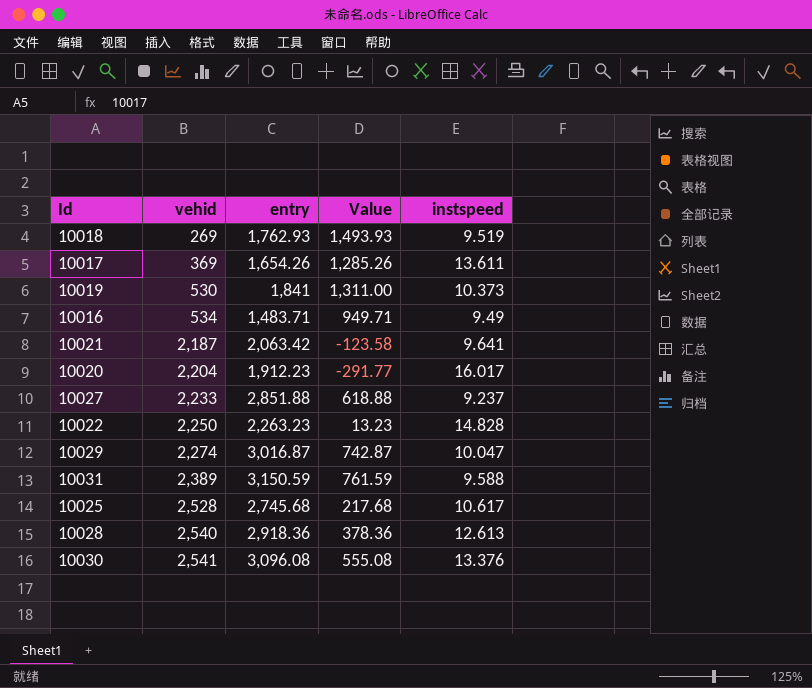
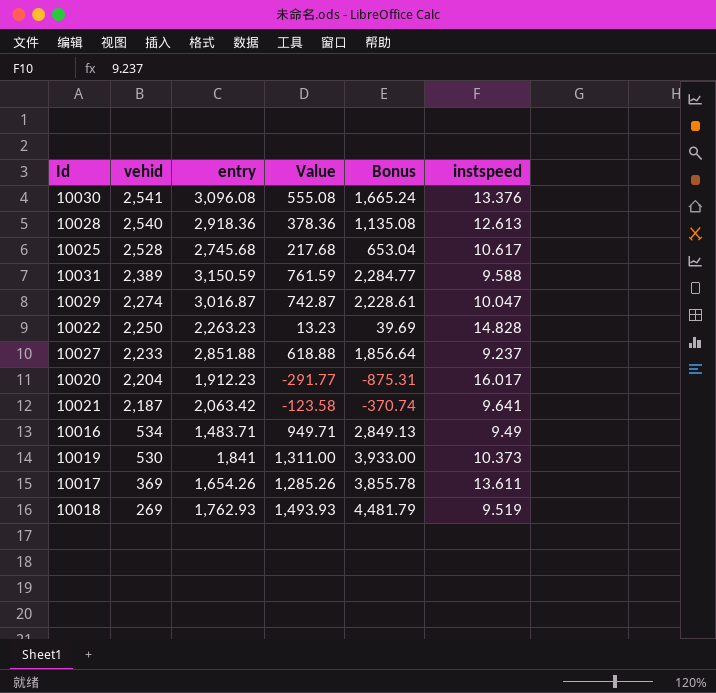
row order: vehid ascending -> vehid descending
column Bonus | formula: none -> [Value] * 3

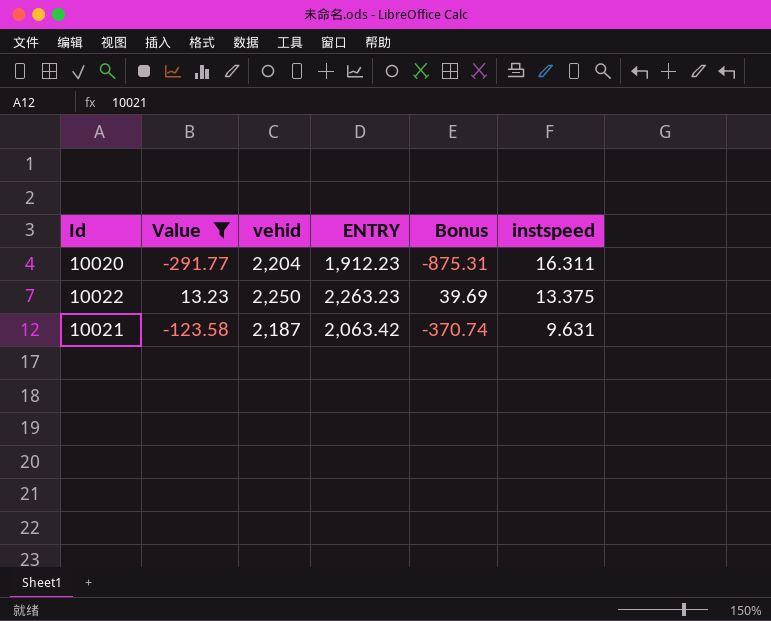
filter: none -> Value <= 13.23
row order: vehid descending -> instspeed descending
column Value | position: 4 -> 2
column name: entry -> ENTRY
10020 | instspeed: 16.017 -> 16.311
10022 | instspeed: 14.828 -> 13.375
10021 | instspeed: 9.641 -> 9.631

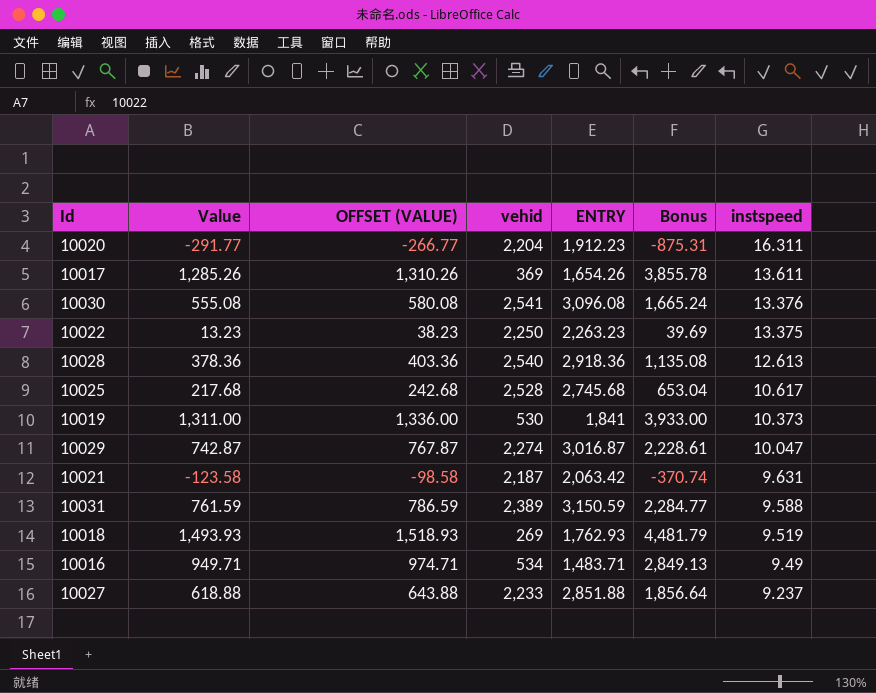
filter: Value <= 13.23 -> none
column OFFSET (VALUE) | formula: none -> [Value] + 25

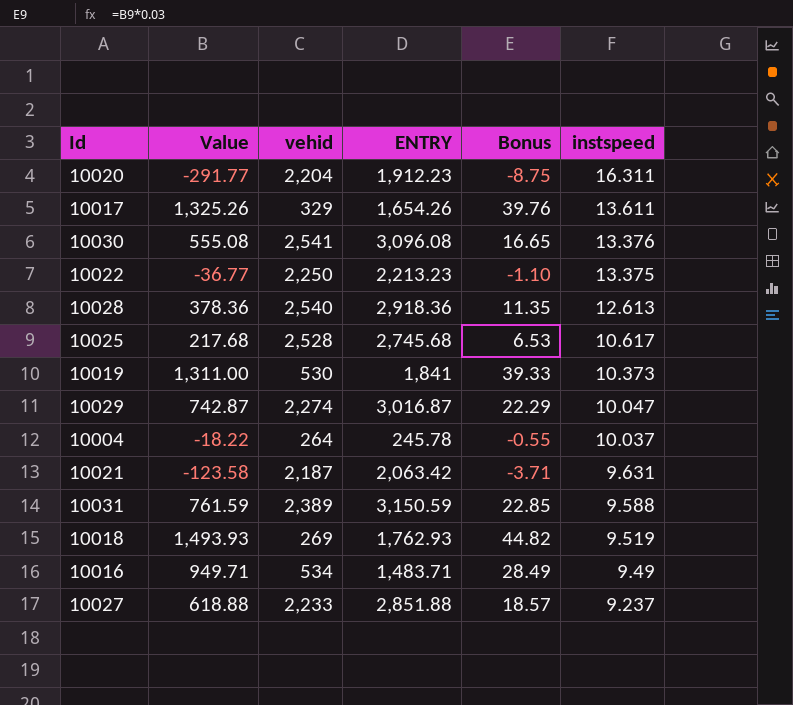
column OFFSET (VALUE) | formula: [Value] + 25 -> none
column Bonus | formula: [Value] * 3 -> [Value] * 0.03
10017 | Value: 1,285.26 -> 1,325.26
10017 | vehid: 369 -> 329
10022 | Value: 13.23 -> -36.77
10022 | ENTRY: 2,263.23 -> 2,213.23
row 10004: none -> -18.22 | 264 | 245.78 | -0.55 | 10.037

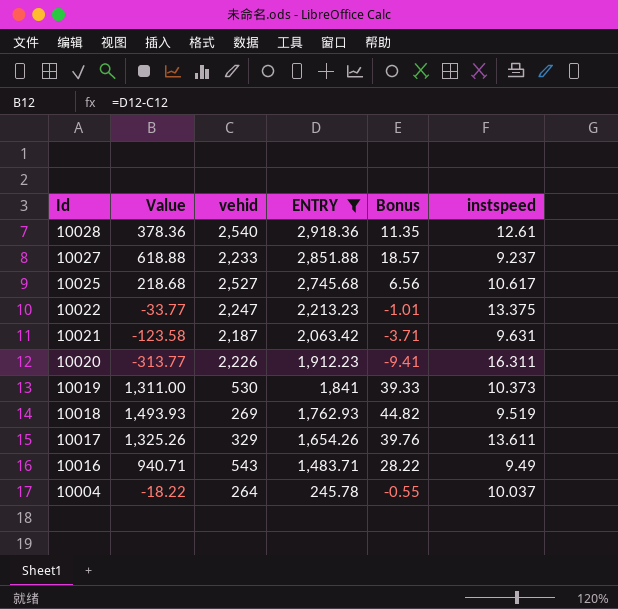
filter: none -> ENTRY <= 2,918.36
row order: instspeed descending -> Id descending
10028 | instspeed: 12.613 -> 12.61
10025 | Value: 217.68 -> 218.68
10025 | vehid: 2,528 -> 2,527
10025 | Bonus: 6.53 -> 6.56
10022 | Value: -36.77 -> -33.77
10022 | vehid: 2,250 -> 2,247
10022 | Bonus: -1.10 -> -1.01
10020 | Value: -291.77 -> -313.77
10020 | vehid: 2,204 -> 2,226
10020 | Bonus: -8.75 -> -9.41
10016 | Value: 949.71 -> 940.71
10016 | vehid: 534 -> 543
10016 | Bonus: 28.49 -> 28.22

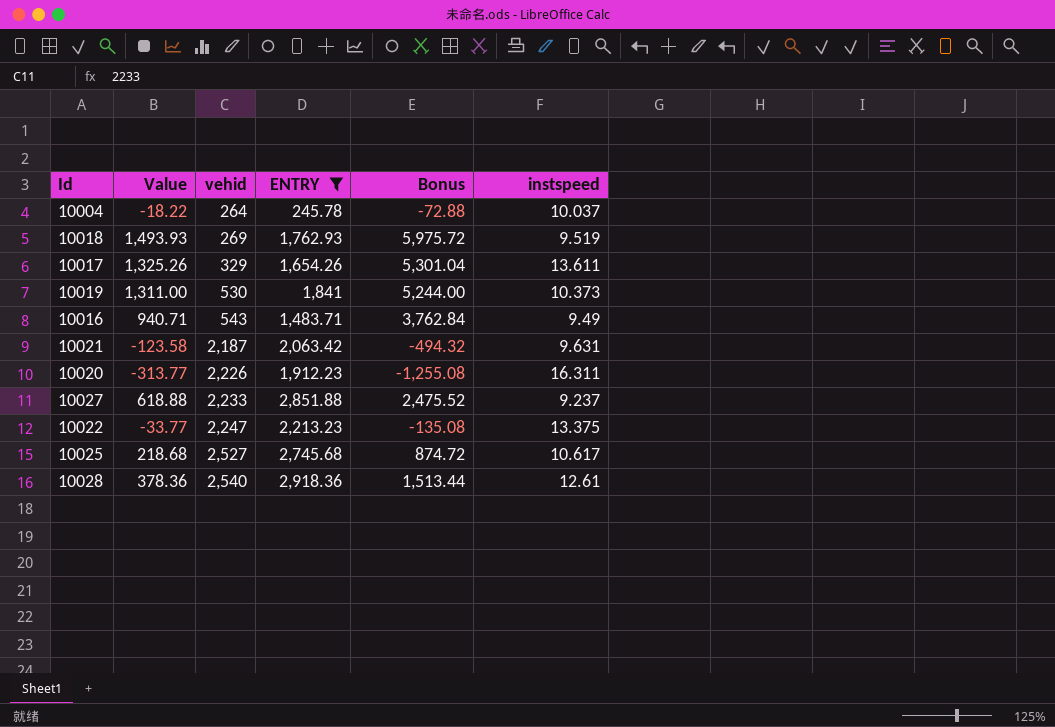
row order: Id descending -> vehid ascending
column Bonus | formula: [Value] * 0.03 -> [Value] * 4

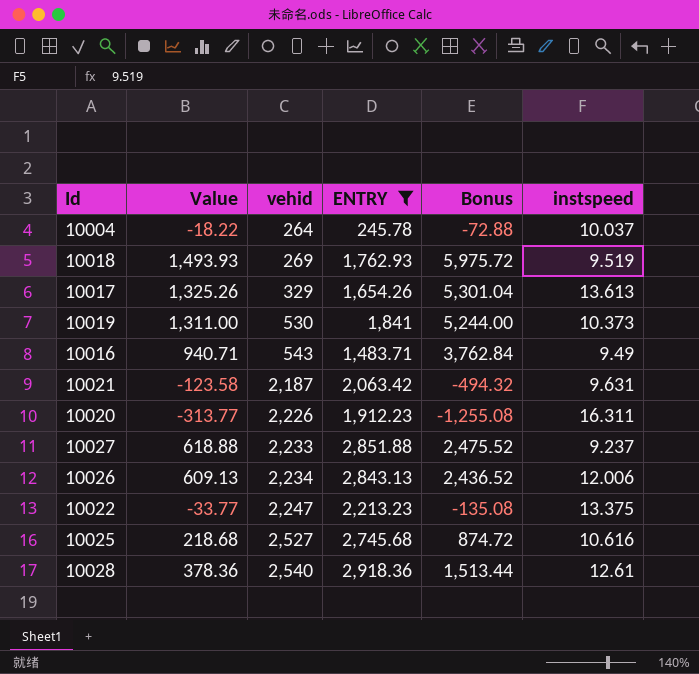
10017 | instspeed: 13.611 -> 13.613
row 10026: none -> 609.13 | 2,234 | 2,843.13 | 2,436.52 | 12.006
10025 | instspeed: 10.617 -> 10.616

